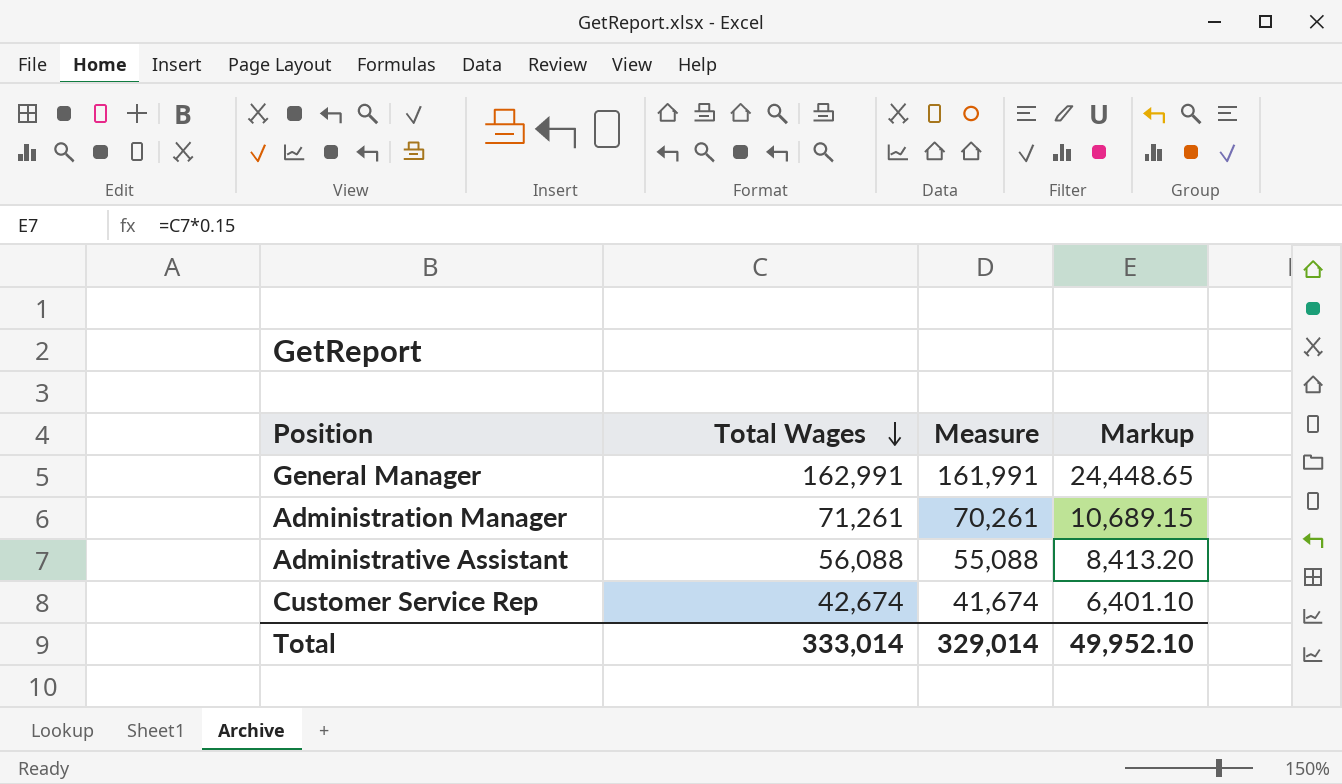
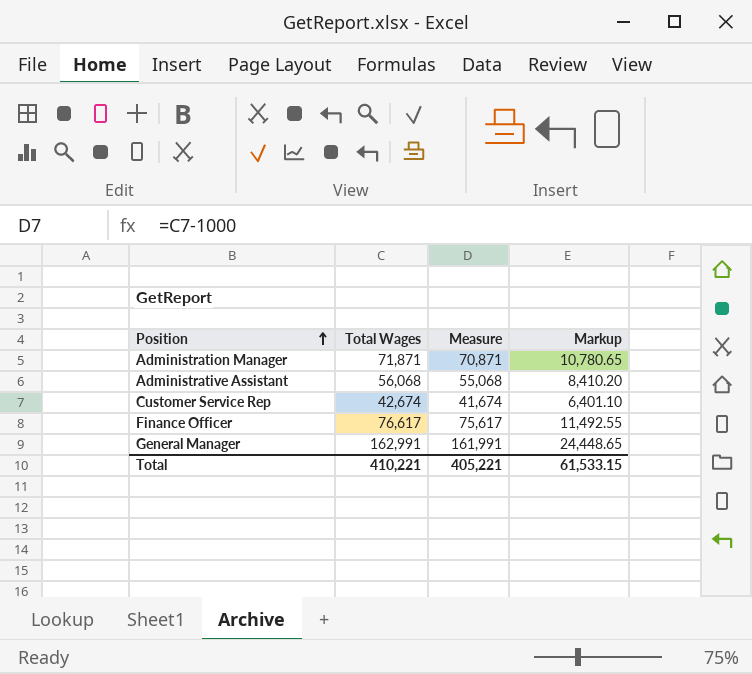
row order: Total Wages descending -> Position ascending
Administration Manager | Total Wages: 71,261 -> 71,871
Administration Manager | Measure: 70,261 -> 70,871
Administration Manager | Markup: 10,689.15 -> 10,780.65
Administrative Assistant | Total Wages: 56,088 -> 56,068
Administrative Assistant | Measure: 55,088 -> 55,068
Administrative Assistant | Markup: 8,413.20 -> 8,410.20
row Finance Officer: none -> 76,617 | 75,617 | 11,492.55
Total | Total Wages: 333,014 -> 410,221
Total | Measure: 329,014 -> 405,221
Total | Markup: 49,952.10 -> 61,533.15

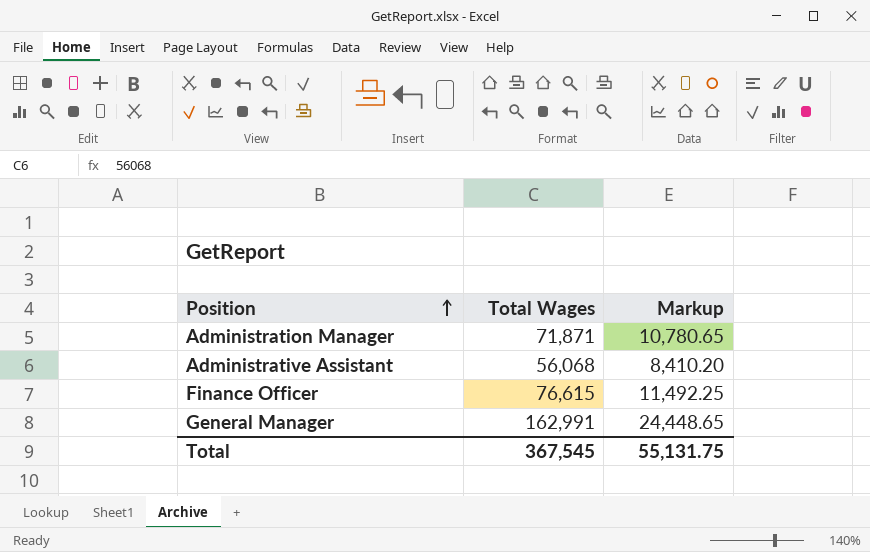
column Measure | formula: [Total Wages] - 1000 -> none
row Customer Service Rep: 42,674 | 41,674 | 6,401.10 -> none
Finance Officer | Total Wages: 76,617 -> 76,615
Finance Officer | Markup: 11,492.55 -> 11,492.25
Total | Total Wages: 410,221 -> 367,545
Total | Markup: 61,533.15 -> 55,131.75

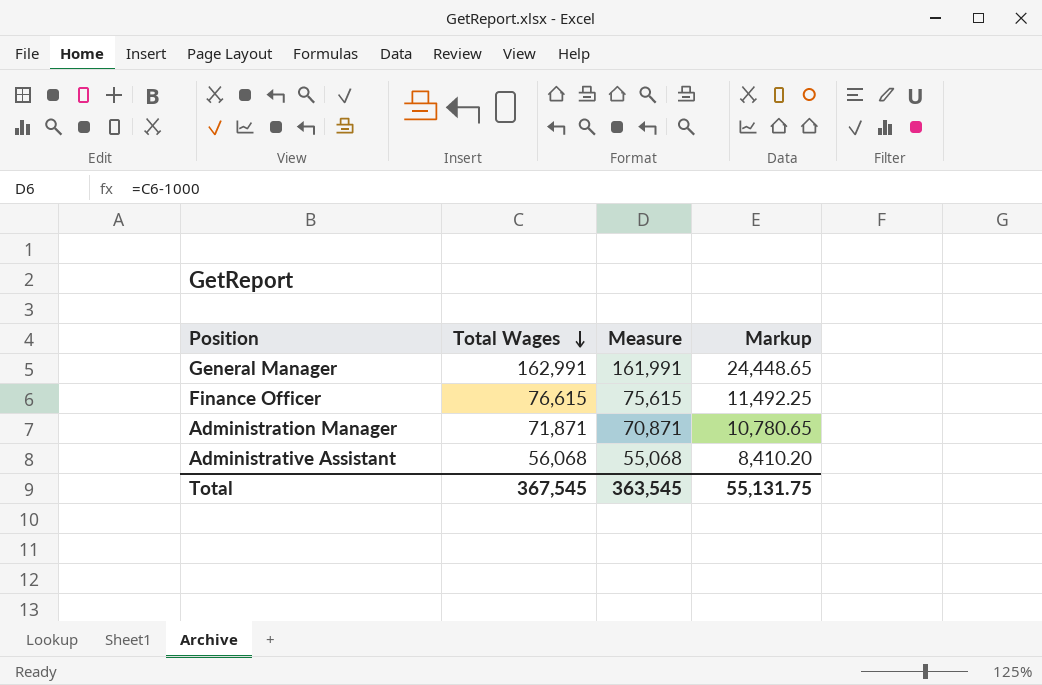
row order: Position ascending -> Total Wages descending
column Measure | formula: none -> [Total Wages] - 1000

